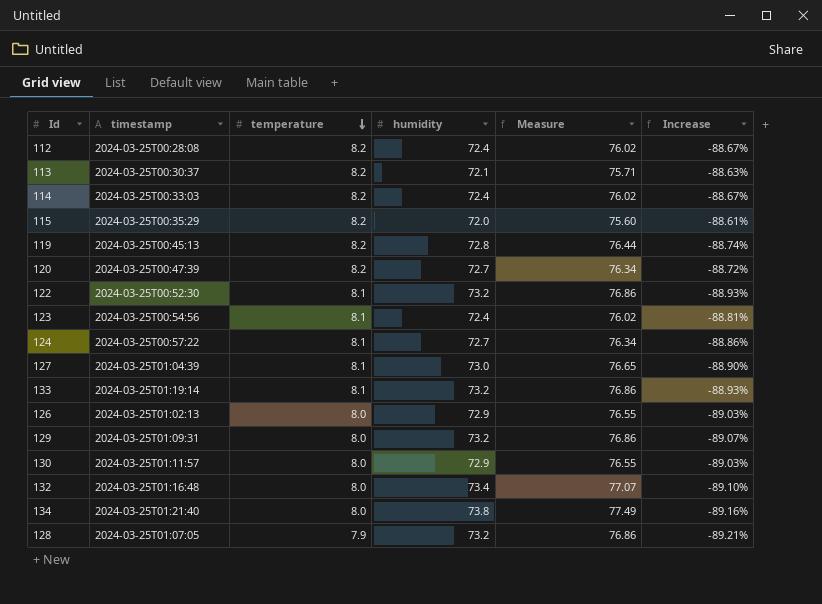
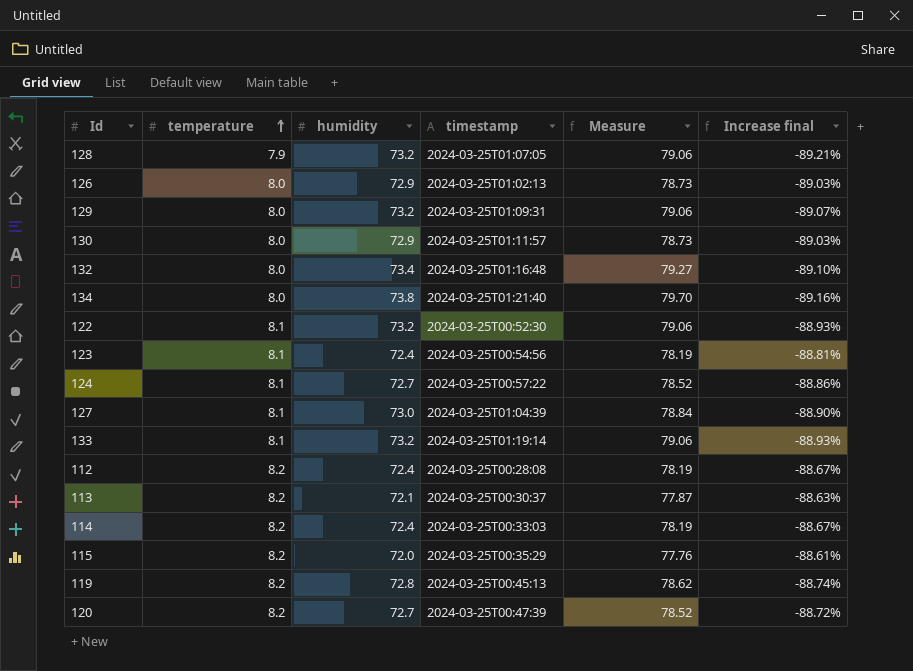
row order: temperature descending -> temperature ascending
column timestamp | position: 2 -> 4
column Measure | formula: [humidity] * 1.05 -> [humidity] * 1.08
column name: Increase -> Increase final

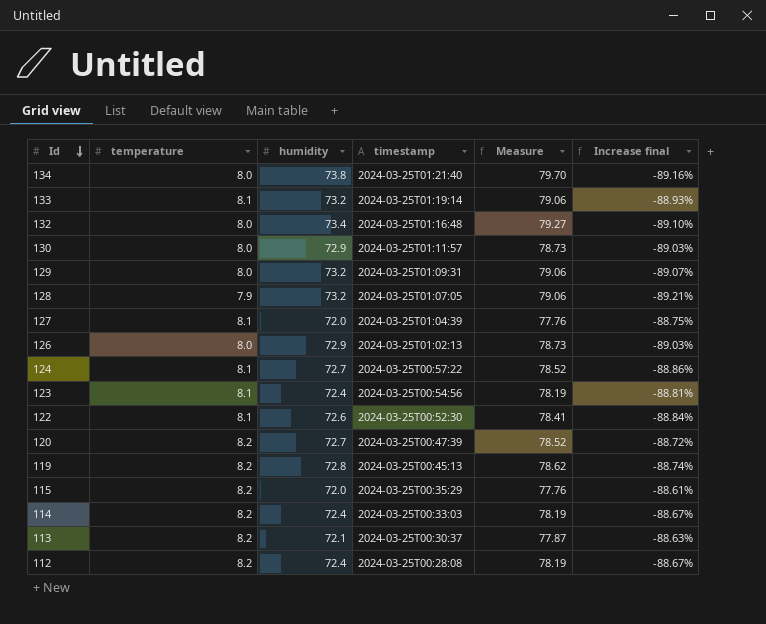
row order: temperature ascending -> Id descending
127 | humidity: 73.0 -> 72.0
127 | Measure: 78.84 -> 77.76
127 | Increase final: -88.90% -> -88.75%
122 | humidity: 73.2 -> 72.6
122 | Measure: 79.06 -> 78.41
122 | Increase final: -88.93% -> -88.84%

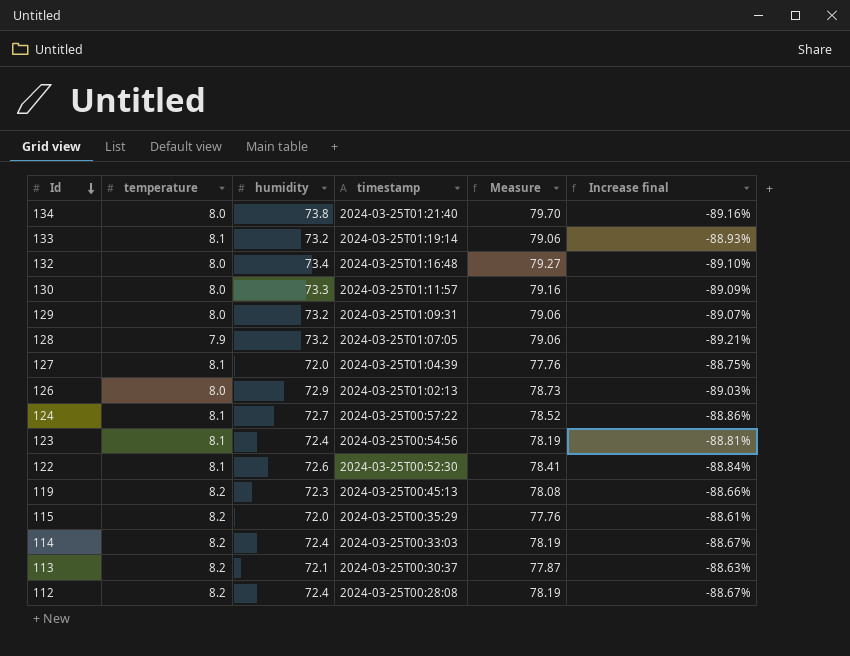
row 120: 8.2 | 72.7 | 2024-03-25T00:47:39 | 78.52 | -88.72% -> none
130 | humidity: 72.9 -> 73.3
130 | Measure: 78.73 -> 79.16
130 | Increase final: -89.03% -> -89.09%
119 | humidity: 72.8 -> 72.3
119 | Measure: 78.62 -> 78.08
119 | Increase final: -88.74% -> -88.66%

